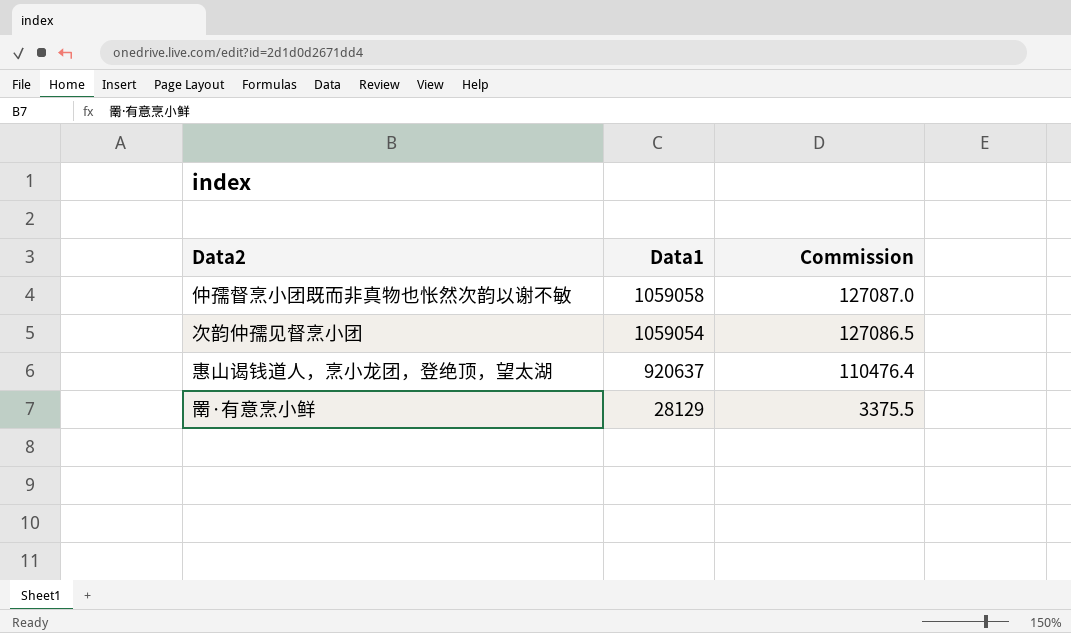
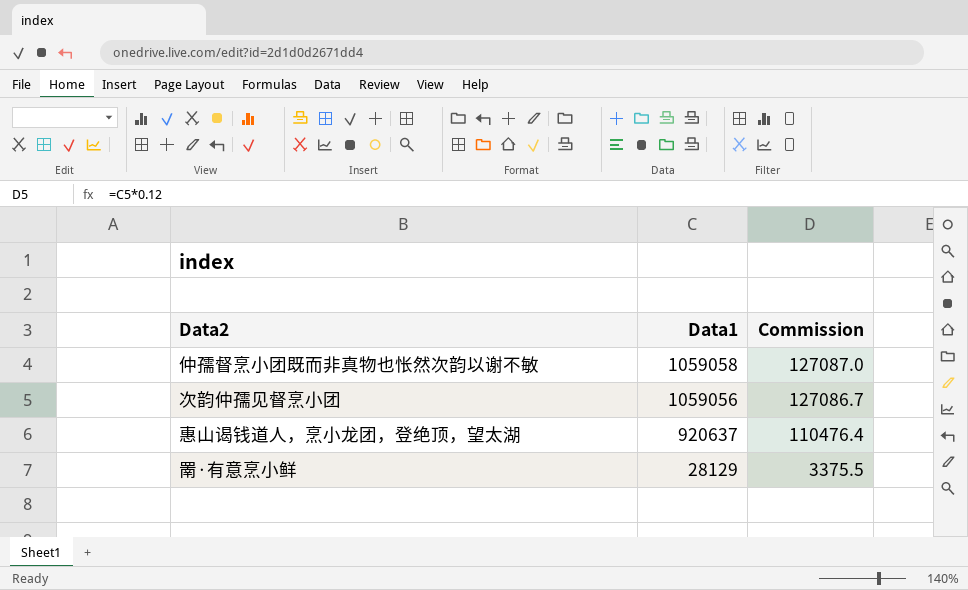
次韵仲孺见督烹小团 | Data1: 1059054 -> 1059056
次韵仲孺见督烹小团 | Commission: 127086.5 -> 127086.7

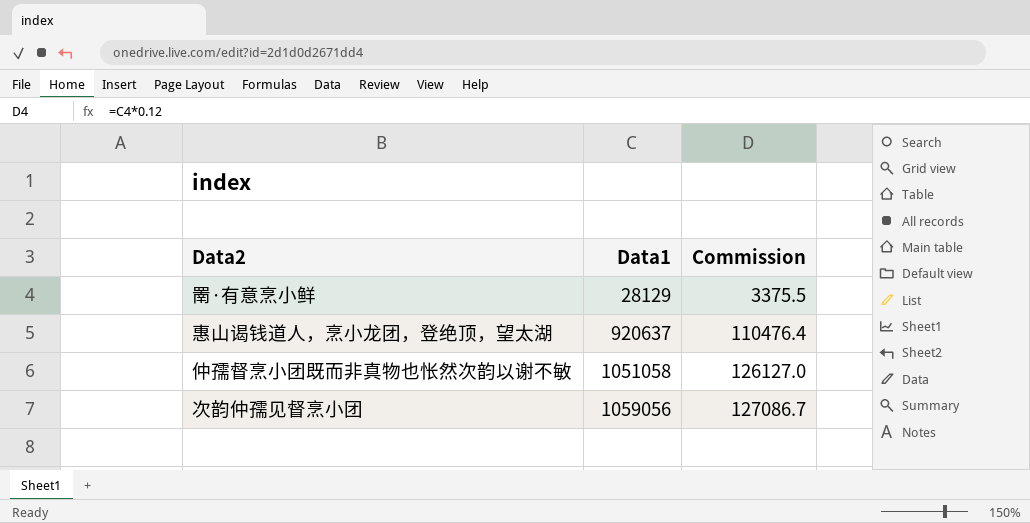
row order: Data1 descending -> Data1 ascending
仲孺督烹小团既而非真物也怅然次韵以谢不敏 | Data1: 1059058 -> 1051058
仲孺督烹小团既而非真物也怅然次韵以谢不敏 | Commission: 127087.0 -> 126127.0

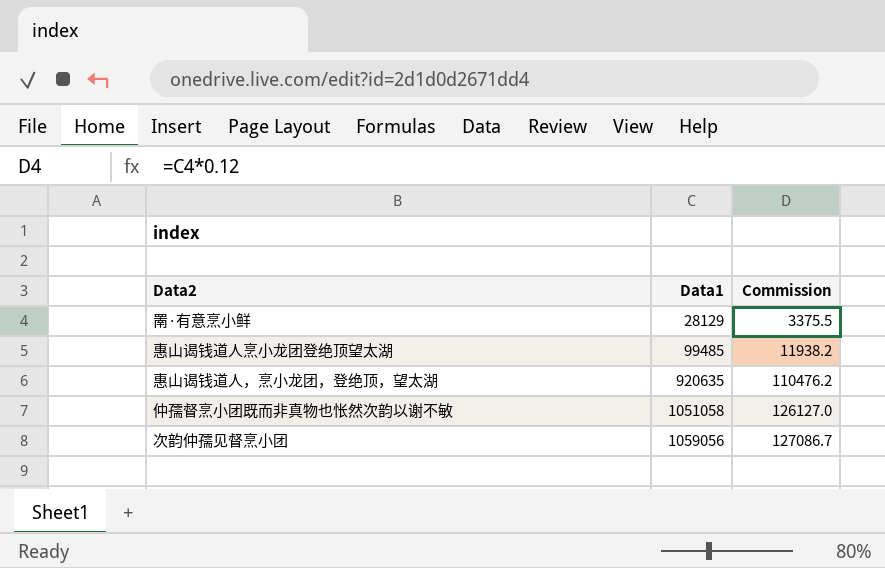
row 惠山谒钱道人烹小龙团登绝顶望太湖: none -> 99485 | 11938.2
惠山谒钱道人，烹小龙团，登绝顶，望太湖 | Data1: 920637 -> 920635
惠山谒钱道人，烹小龙团，登绝顶，望太湖 | Commission: 110476.4 -> 110476.2

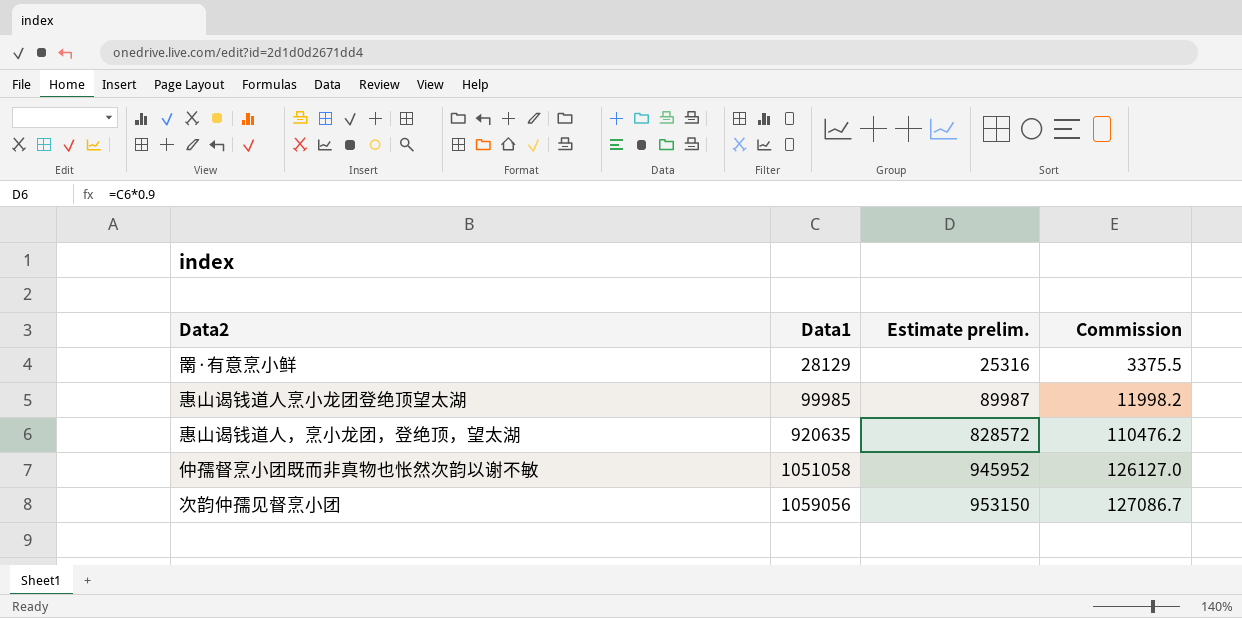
column Estimate prelim. | formula: none -> [Data1] * 0.9
惠山谒钱道人烹小龙团登绝顶望太湖 | Data1: 99485 -> 99985
惠山谒钱道人烹小龙团登绝顶望太湖 | Commission: 11938.2 -> 11998.2

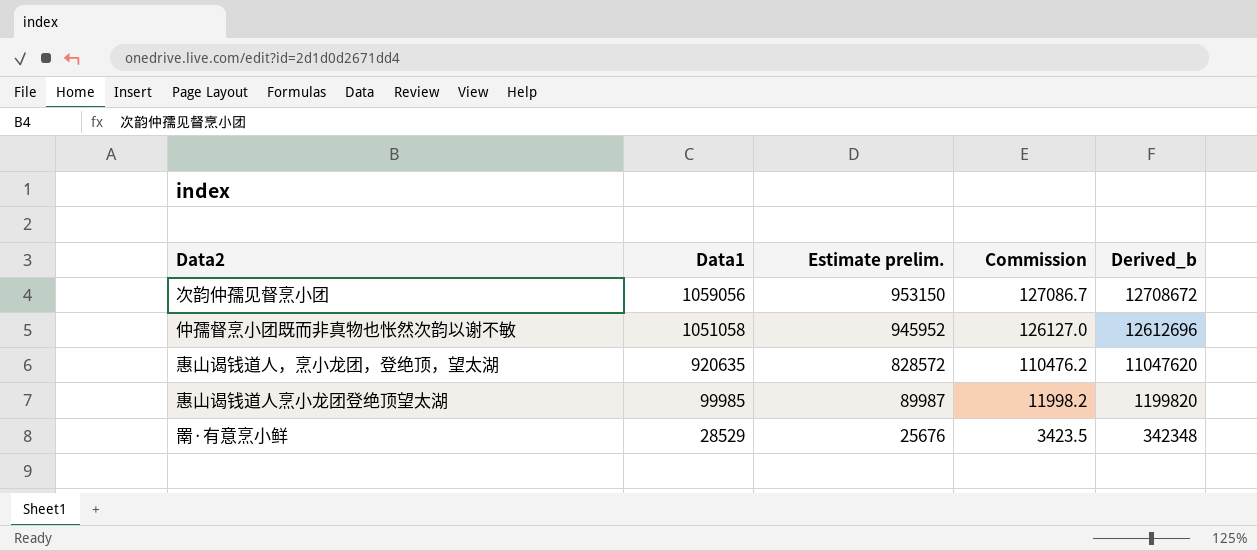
row order: Data1 ascending -> Data1 descending
column Derived_b | formula: none -> [Data1] * 12
罱·有意烹小鲜 | Data1: 28129 -> 28529
罱·有意烹小鲜 | Estimate prelim.: 25316 -> 25676
罱·有意烹小鲜 | Commission: 3375.5 -> 3423.5

